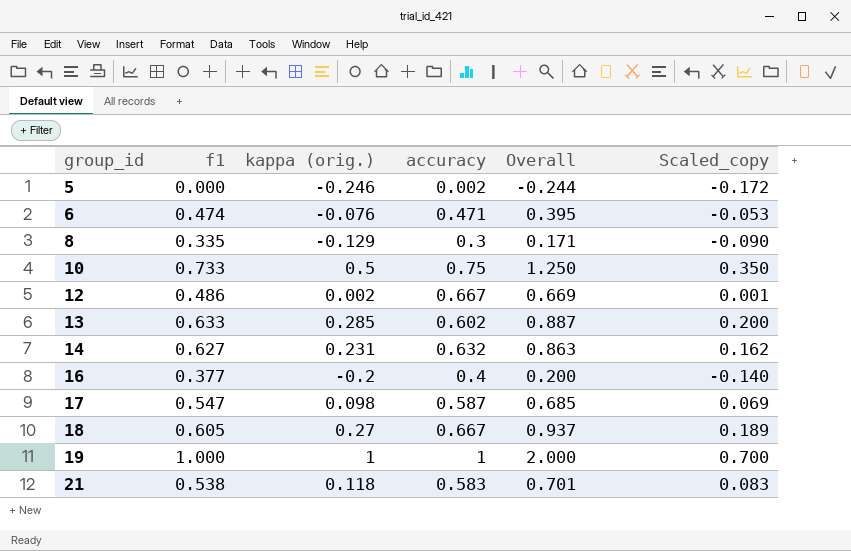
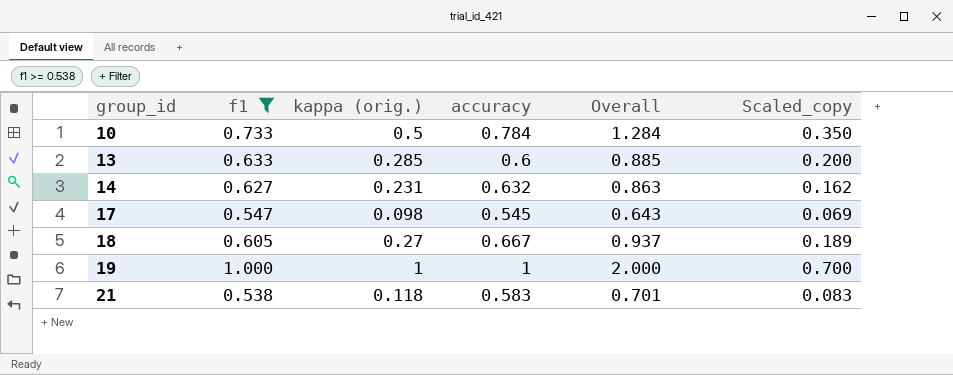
filter: none -> f1 >= 0.538
10 | accuracy: 0.75 -> 0.784
10 | Overall: 1.250 -> 1.284
13 | accuracy: 0.602 -> 0.6
13 | Overall: 0.887 -> 0.885
17 | accuracy: 0.587 -> 0.545
17 | Overall: 0.685 -> 0.643

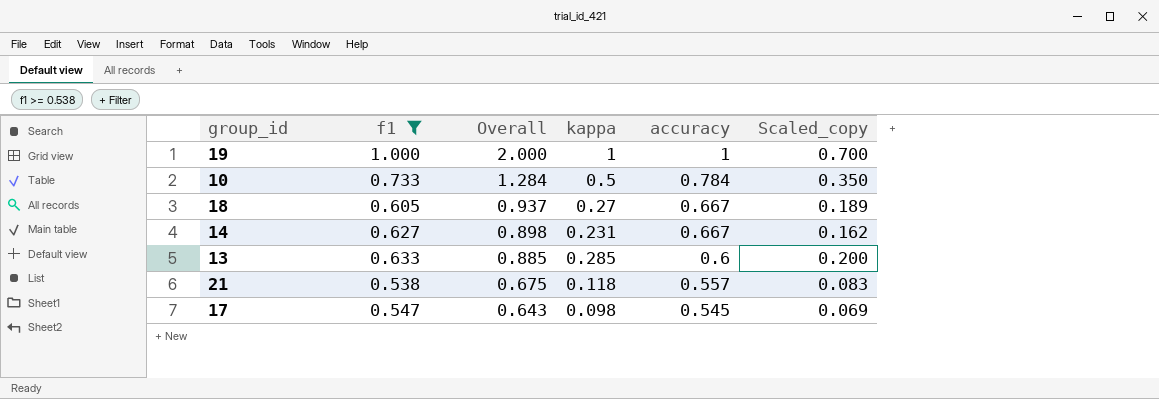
row order: group_id ascending -> Overall descending
column Overall | position: 5 -> 3
column name: kappa (orig.) -> kappa
14 | Overall: 0.863 -> 0.898
14 | accuracy: 0.632 -> 0.667
21 | Overall: 0.701 -> 0.675
21 | accuracy: 0.583 -> 0.557

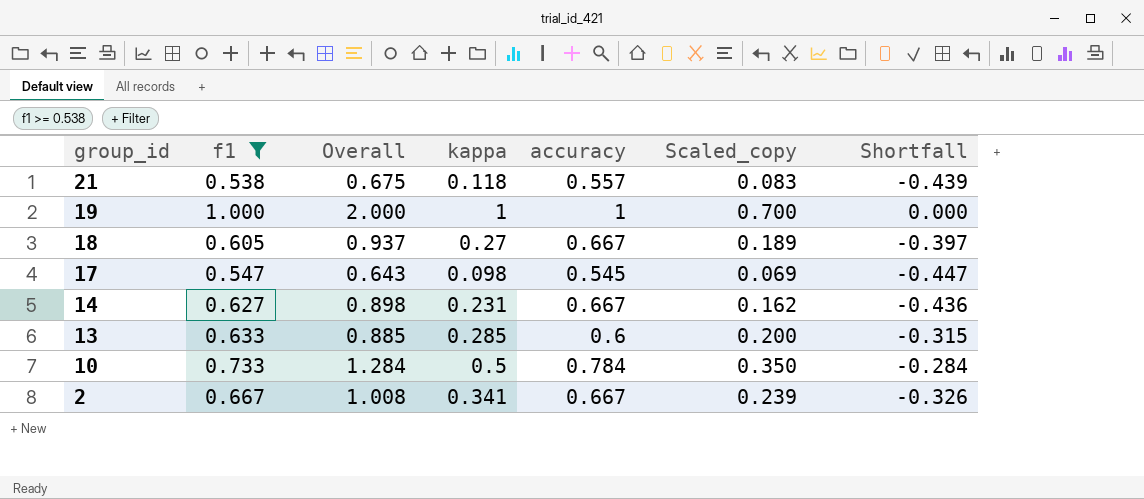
row order: Overall descending -> group_id descending
column Shortfall | formula: none -> [kappa] - [accuracy]
row 2: none -> 0.667 | 1.008 | 0.341 | 0.667 | 0.239 | -0.326

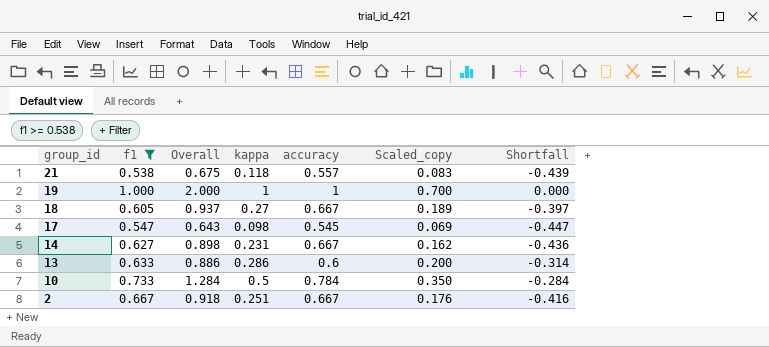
13 | Overall: 0.885 -> 0.886
13 | kappa: 0.285 -> 0.286
13 | Shortfall: -0.315 -> -0.314
2 | Overall: 1.008 -> 0.918
2 | kappa: 0.341 -> 0.251
2 | Scaled_copy: 0.239 -> 0.176
2 | Shortfall: -0.326 -> -0.416

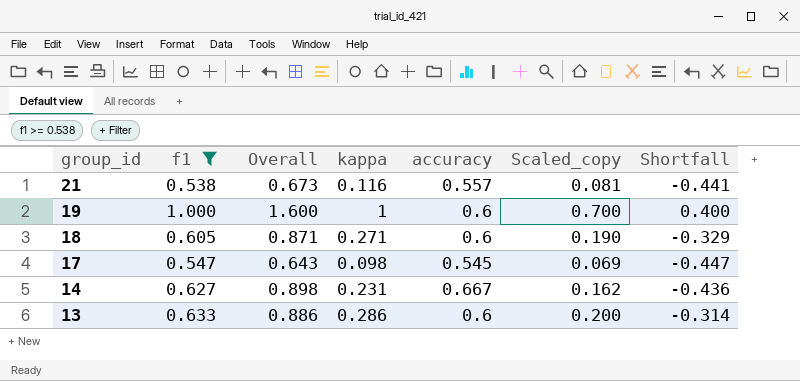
row 10: 0.733 | 1.284 | 0.5 | 0.784 | 0.350 | -0.284 -> none
row 2: 0.667 | 0.918 | 0.251 | 0.667 | 0.176 | -0.416 -> none
21 | Overall: 0.675 -> 0.673
21 | kappa: 0.118 -> 0.116
21 | Scaled_copy: 0.083 -> 0.081
21 | Shortfall: -0.439 -> -0.441
19 | Overall: 2.000 -> 1.600
19 | accuracy: 1 -> 0.6
19 | Shortfall: 0.000 -> 0.400
18 | Overall: 0.937 -> 0.871
18 | kappa: 0.27 -> 0.271
18 | accuracy: 0.667 -> 0.6
18 | Scaled_copy: 0.189 -> 0.190
18 | Shortfall: -0.397 -> -0.329

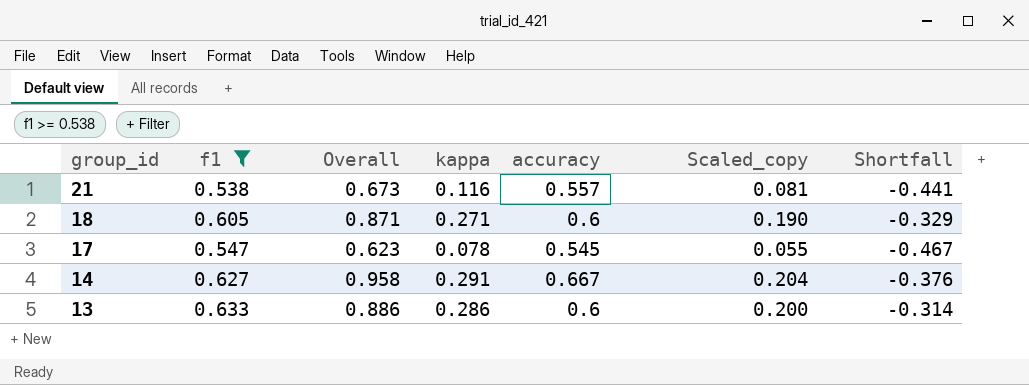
row 19: 1.000 | 1.600 | 1 | 0.6 | 0.700 | 0.400 -> none
17 | Overall: 0.643 -> 0.623
17 | kappa: 0.098 -> 0.078
17 | Scaled_copy: 0.069 -> 0.055
17 | Shortfall: -0.447 -> -0.467
14 | Overall: 0.898 -> 0.958
14 | kappa: 0.231 -> 0.291
14 | Scaled_copy: 0.162 -> 0.204
14 | Shortfall: -0.436 -> -0.376

